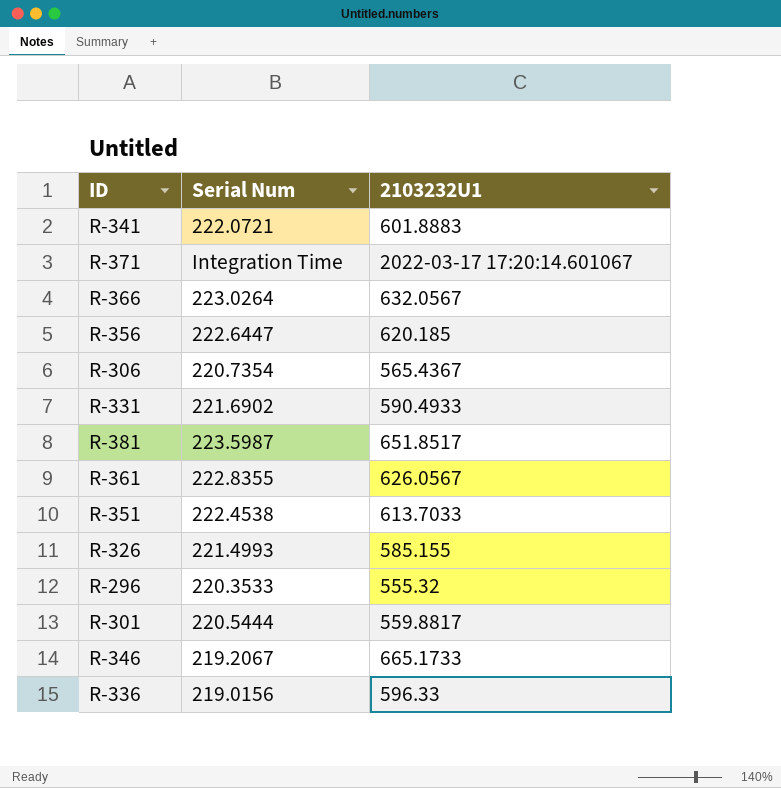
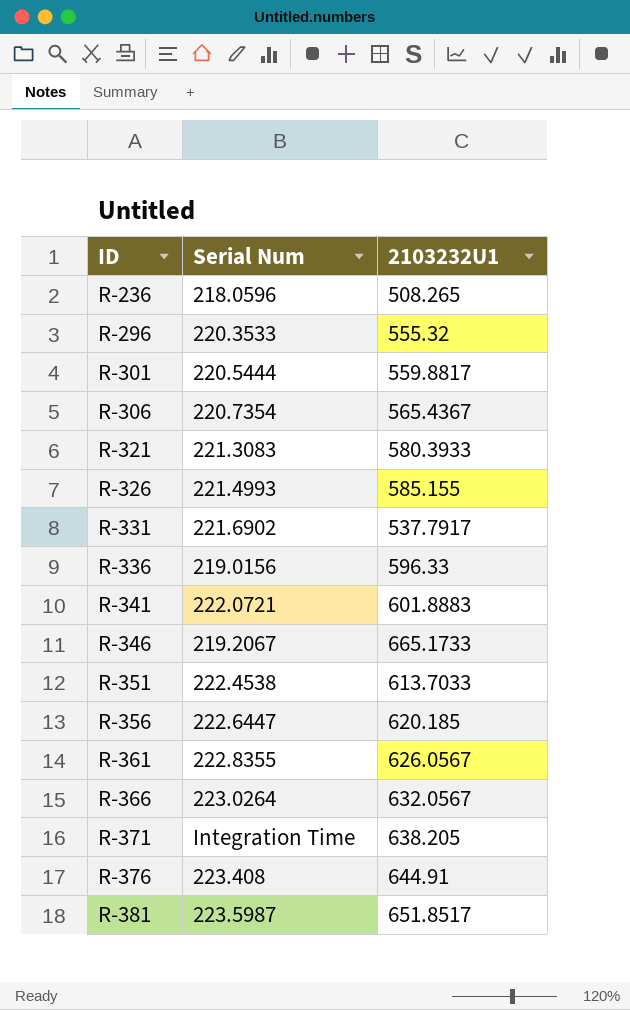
row order: none -> ID ascending
row R-236: none -> 218.0596 | 508.265
row R-321: none -> 221.3083 | 580.3933
R-331 | 2103232U1: 590.4933 -> 537.7917
R-371 | 2103232U1: 2022-03-17 17:20:14.601067 -> 638.205
row R-376: none -> 223.408 | 644.91

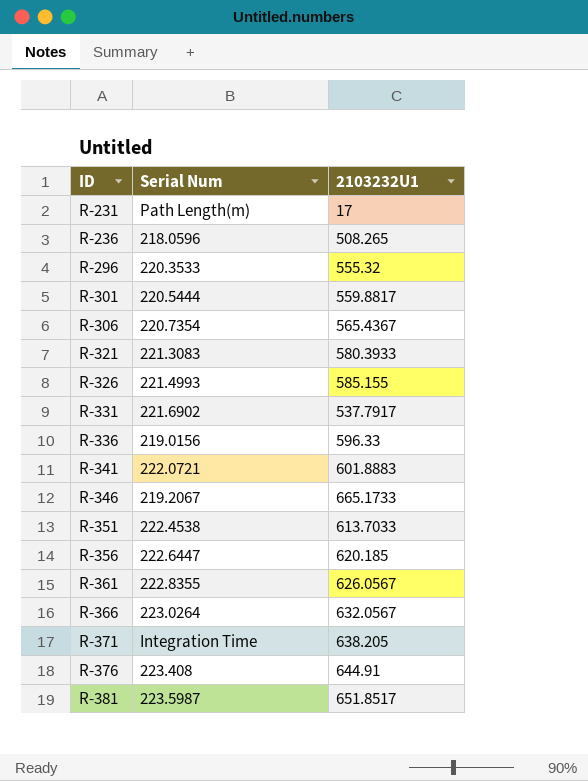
row R-231: none -> Path Length(m) | 17

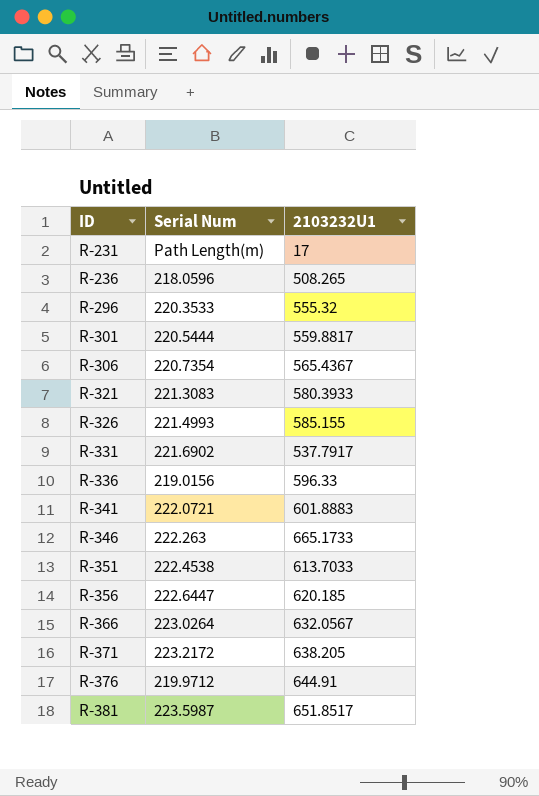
row R-361: 222.8355 | 626.0567 -> none
R-346 | Serial Num: 219.2067 -> 222.263
R-371 | Serial Num: Integration Time -> 223.2172
R-376 | Serial Num: 223.408 -> 219.9712

